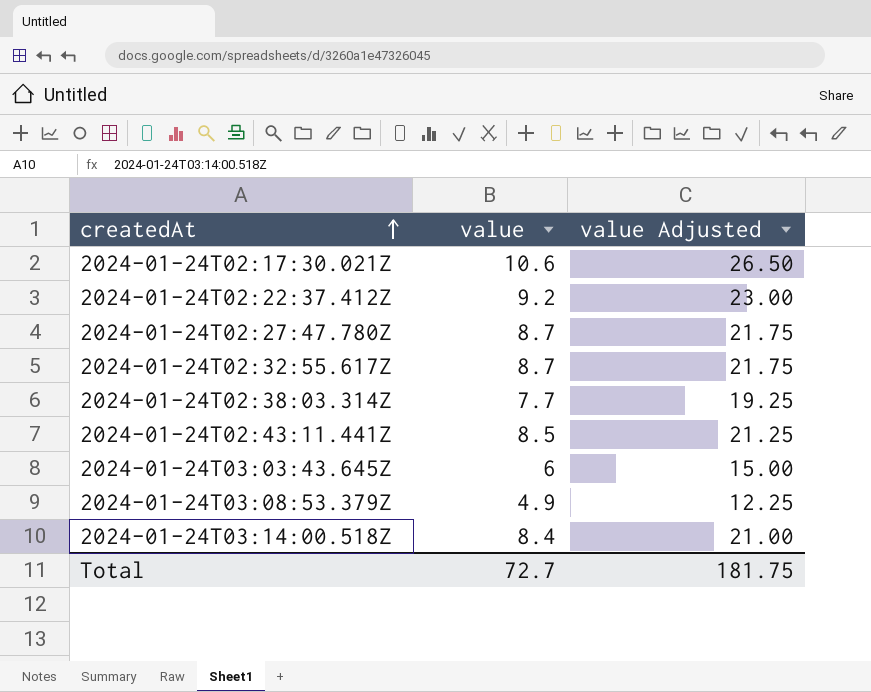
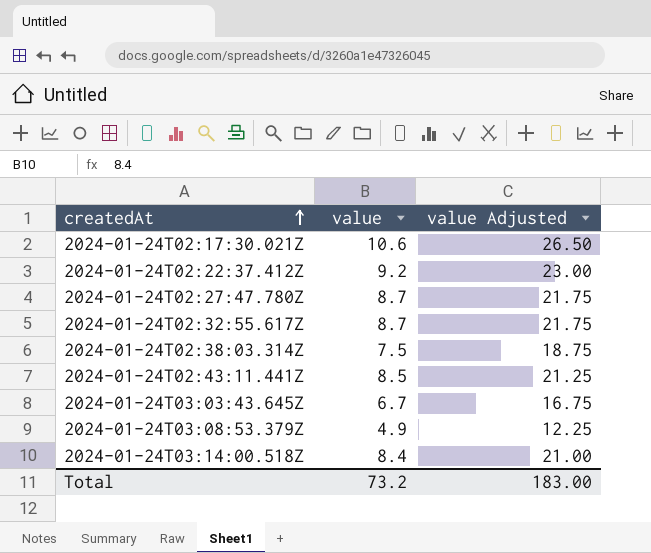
2024-01-24T02:38:03.314Z | value: 7.7 -> 7.5
2024-01-24T02:38:03.314Z | value Adjusted: 19.25 -> 18.75
2024-01-24T03:03:43.645Z | value: 6 -> 6.7
2024-01-24T03:03:43.645Z | value Adjusted: 15.00 -> 16.75
Total | value: 72.7 -> 73.2
Total | value Adjusted: 181.75 -> 183.00

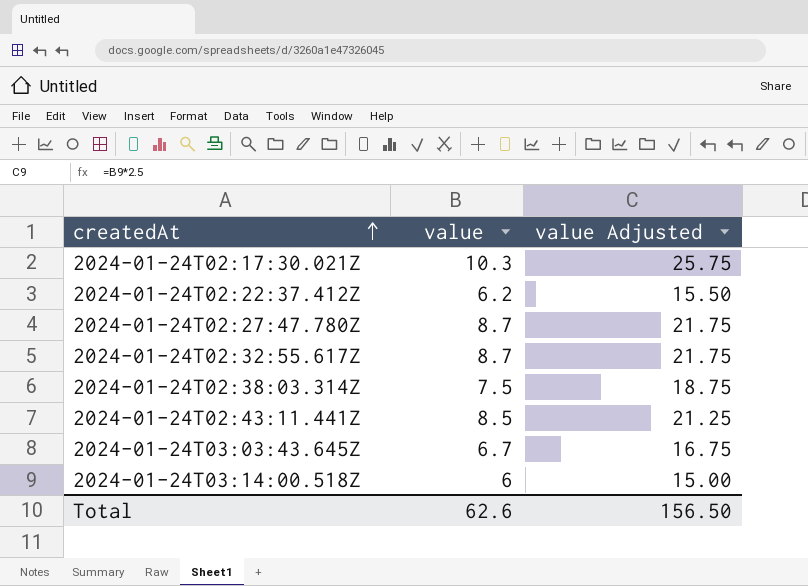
row 2024-01-24T03:08:53.379Z: 4.9 | 12.25 -> none
2024-01-24T02:17:30.021Z | value: 10.6 -> 10.3
2024-01-24T02:17:30.021Z | value Adjusted: 26.50 -> 25.75
2024-01-24T02:22:37.412Z | value: 9.2 -> 6.2
2024-01-24T02:22:37.412Z | value Adjusted: 23.00 -> 15.50
2024-01-24T03:14:00.518Z | value: 8.4 -> 6
2024-01-24T03:14:00.518Z | value Adjusted: 21.00 -> 15.00
Total | value: 73.2 -> 62.6
Total | value Adjusted: 183.00 -> 156.50

